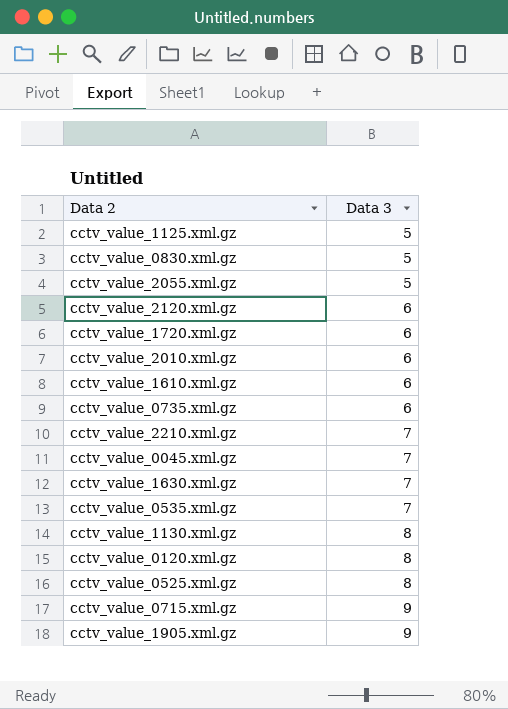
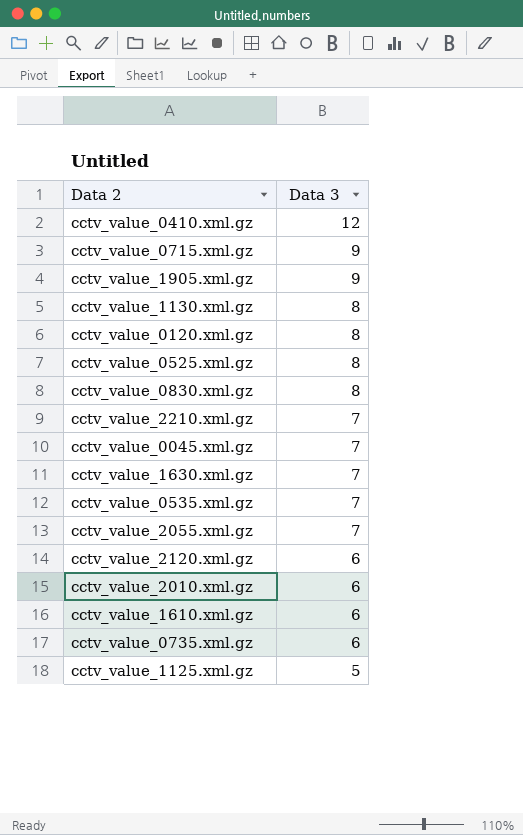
row order: Data 3 ascending -> Data 3 descending
row cctv_value_1720.xml.gz: 6 -> none
row cctv_value_0410.xml.gz: none -> 12
cctv_value_0830.xml.gz | Data 3: 5 -> 8
cctv_value_2055.xml.gz | Data 3: 5 -> 7

